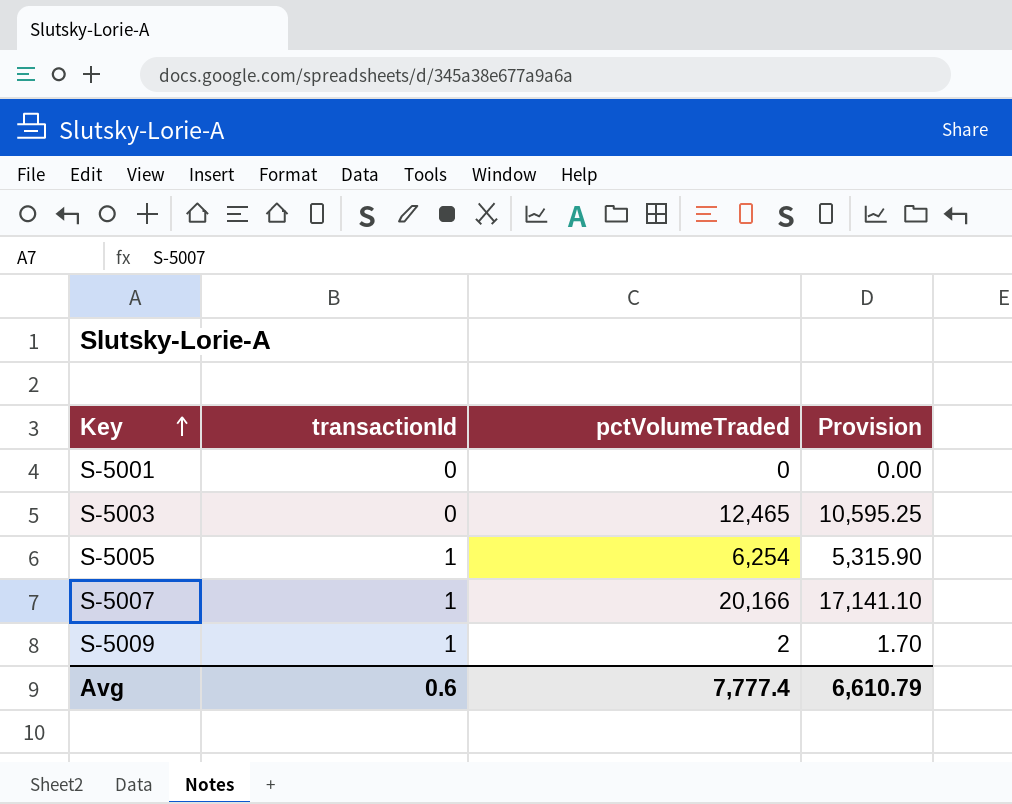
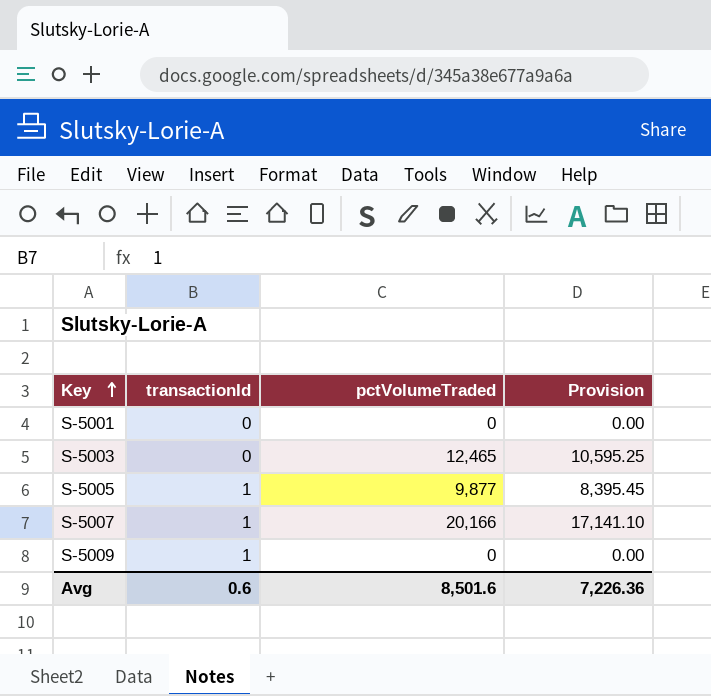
S-5005 | pctVolumeTraded: 6,254 -> 9,877
S-5005 | Provision: 5,315.90 -> 8,395.45
S-5009 | pctVolumeTraded: 2 -> 0
S-5009 | Provision: 1.70 -> 0.00
Avg | pctVolumeTraded: 7,777.4 -> 8,501.6
Avg | Provision: 6,610.79 -> 7,226.36

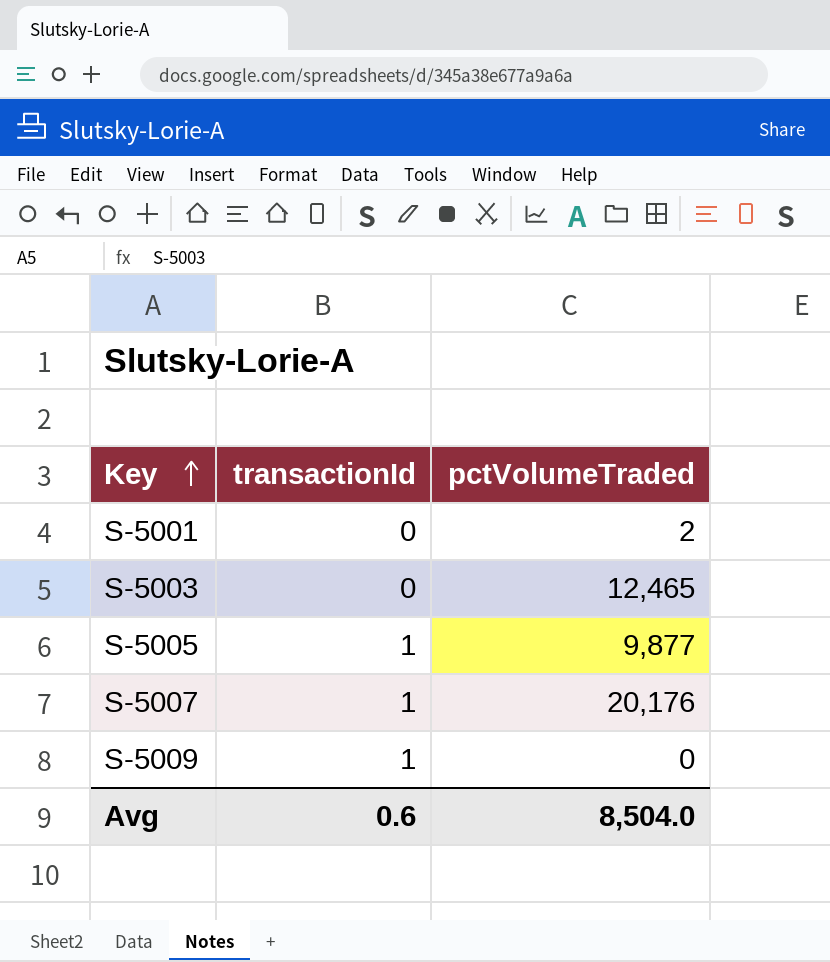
column Provision | formula: [pctVolumeTraded] * 0.85 -> none
S-5001 | pctVolumeTraded: 0 -> 2
S-5007 | pctVolumeTraded: 20,166 -> 20,176
Avg | pctVolumeTraded: 8,501.6 -> 8,504.0

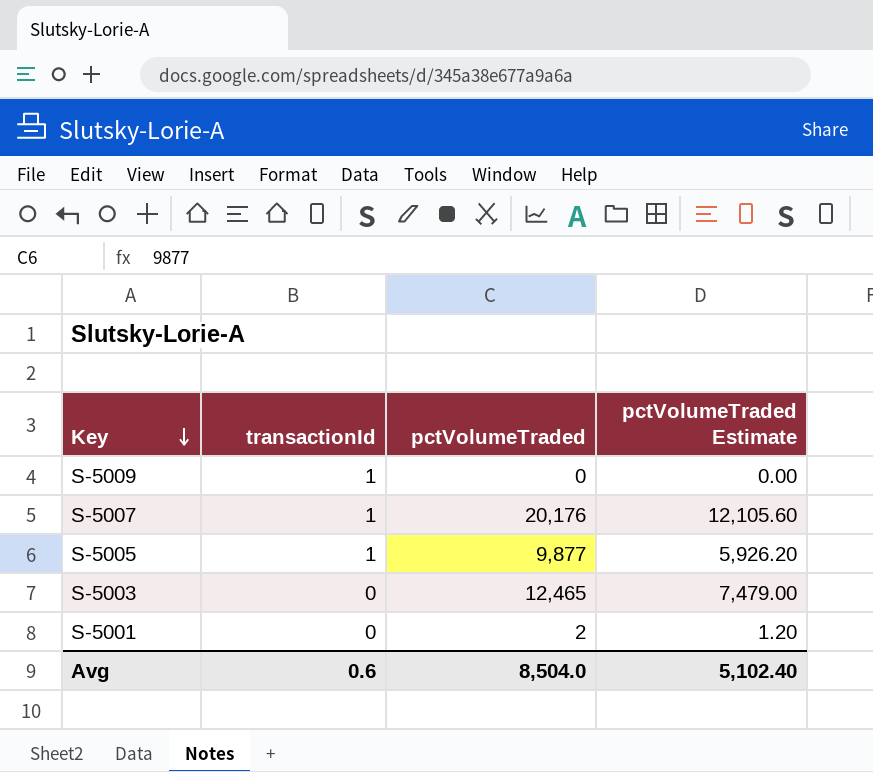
row order: Key ascending -> Key descending
column pctVolumeTraded Estimate | formula: none -> [pctVolumeTraded] * 0.6

